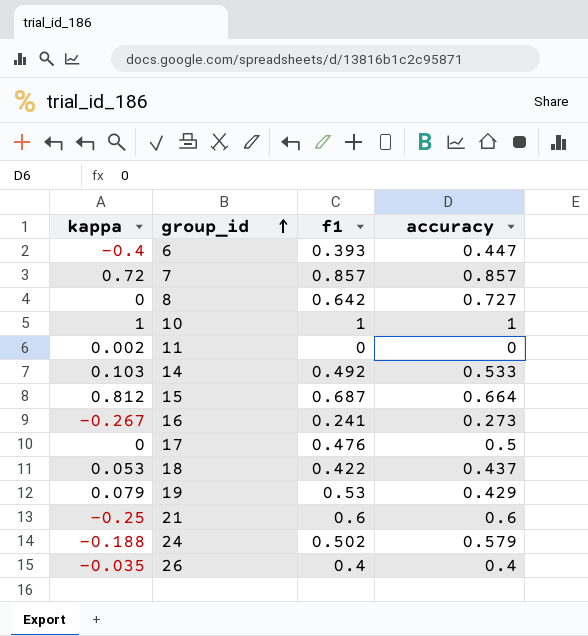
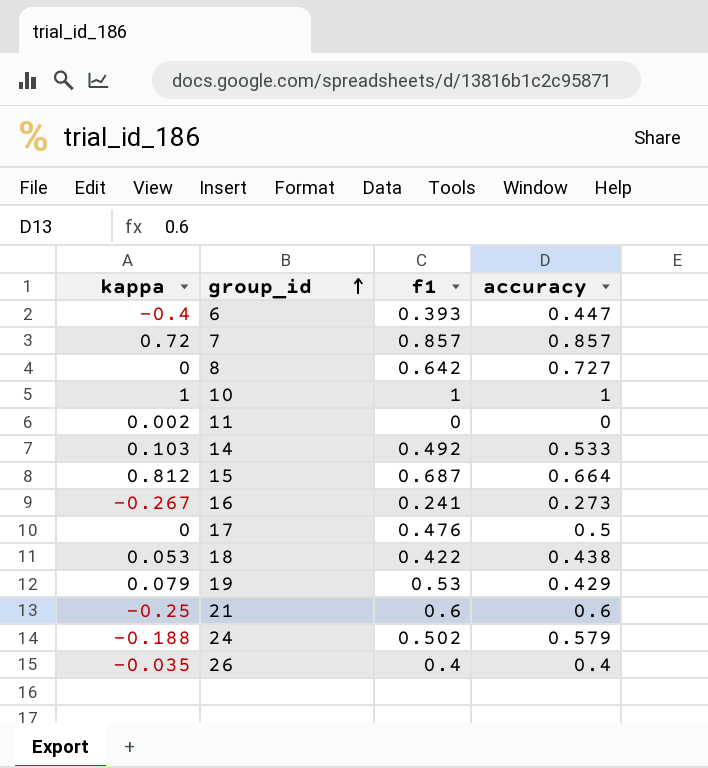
18 | accuracy: 0.437 -> 0.438

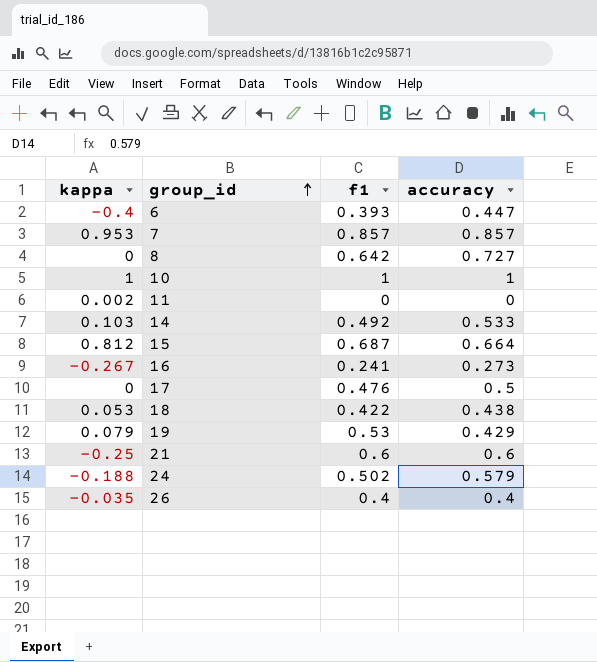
7 | kappa: 0.72 -> 0.953

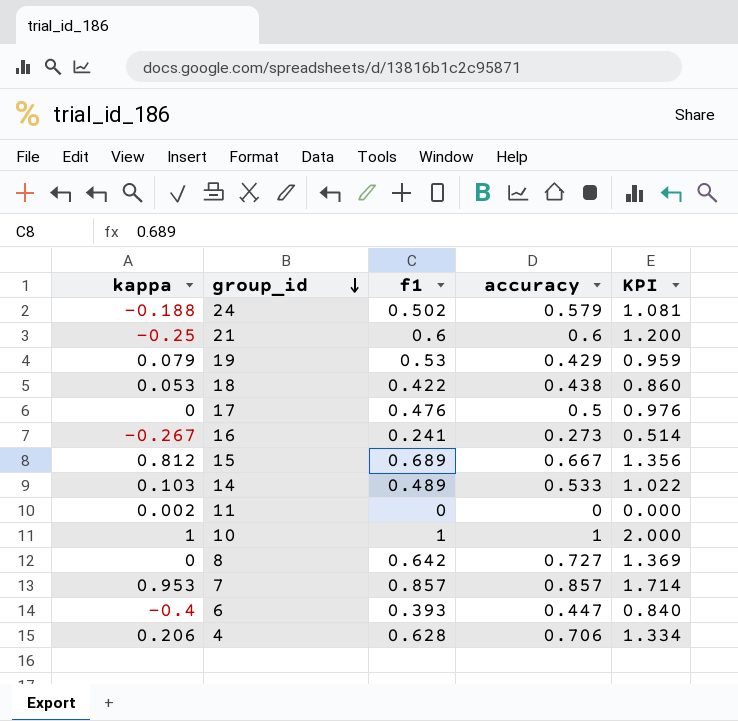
row order: group_id ascending -> group_id descending
column KPI | formula: none -> [f1] + [accuracy]
row 26: -0.035 | 0.4 | 0.4 -> none
15 | f1: 0.687 -> 0.689
15 | accuracy: 0.664 -> 0.667
14 | f1: 0.492 -> 0.489
row 4: none -> 0.206 | 0.628 | 0.706 | 1.334

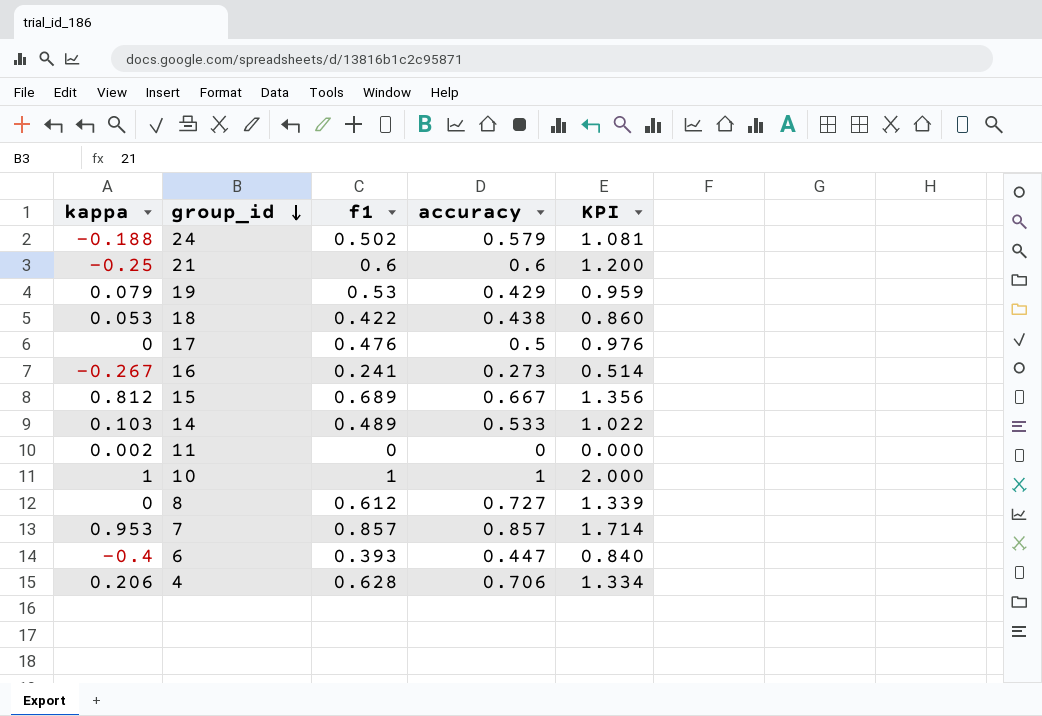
8 | f1: 0.642 -> 0.612
8 | KPI: 1.369 -> 1.339

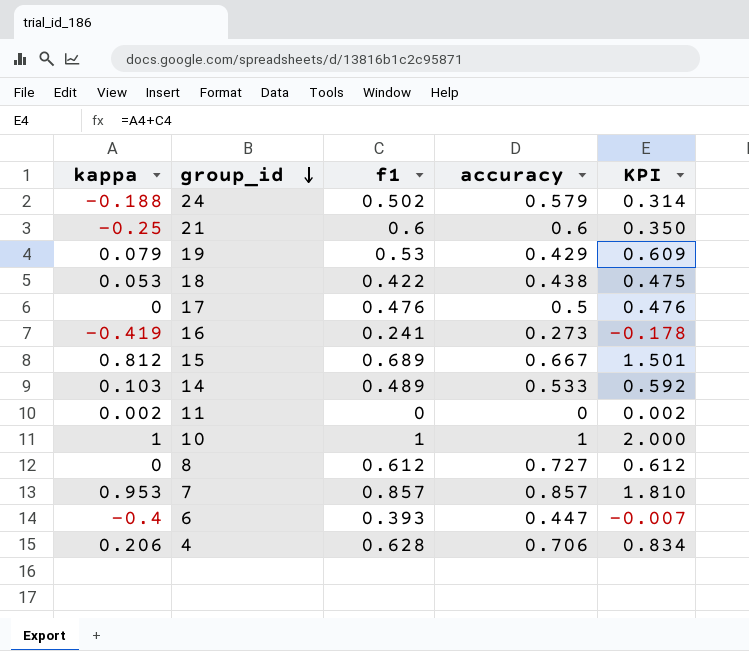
column KPI | formula: [f1] + [accuracy] -> [kappa] + [f1]
16 | kappa: -0.267 -> -0.419

